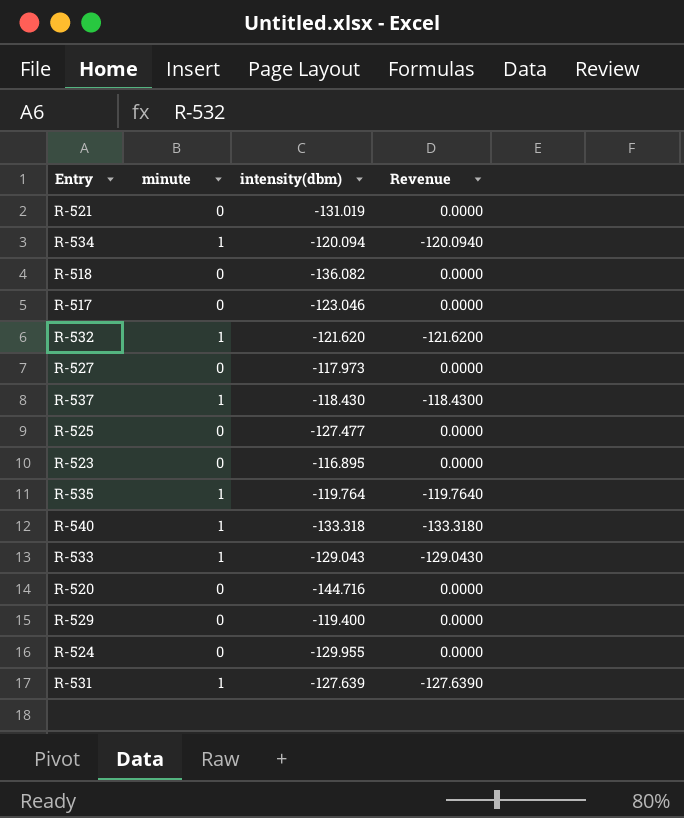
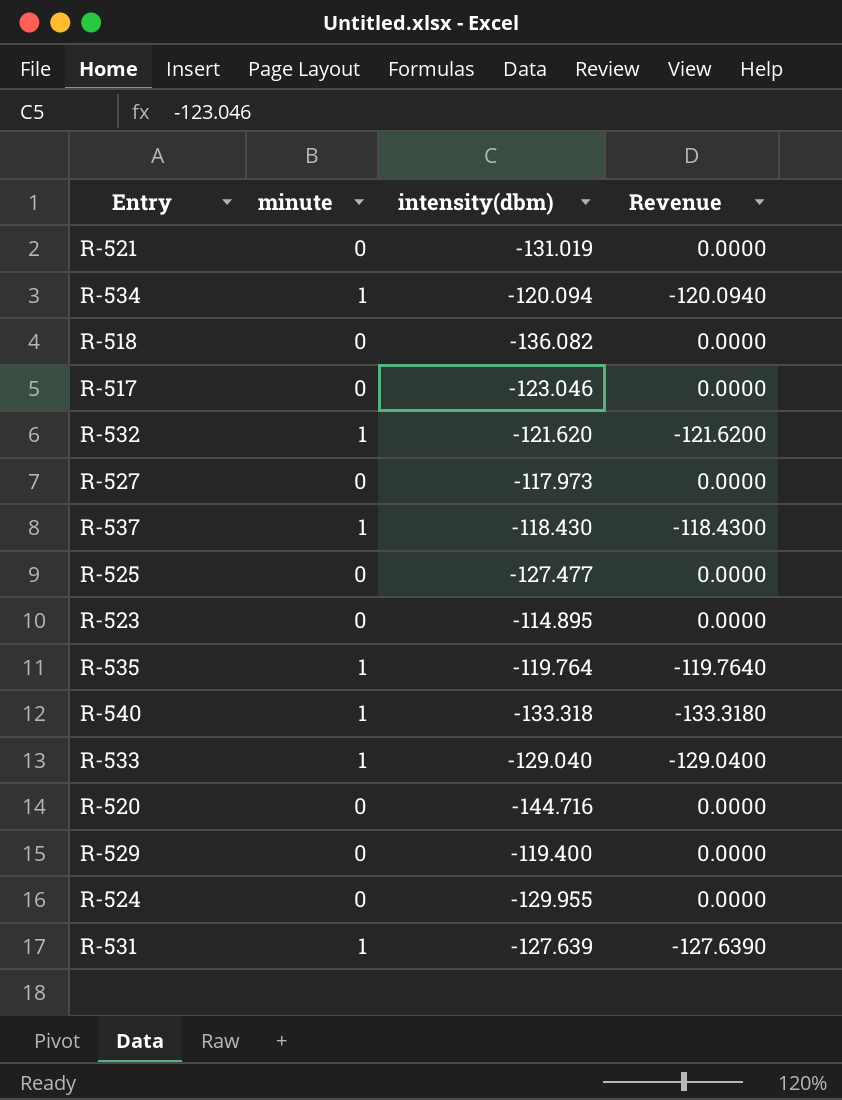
R-523 | intensity(dbm): -116.895 -> -114.895
R-533 | intensity(dbm): -129.043 -> -129.040
R-533 | Revenue: -129.0430 -> -129.0400

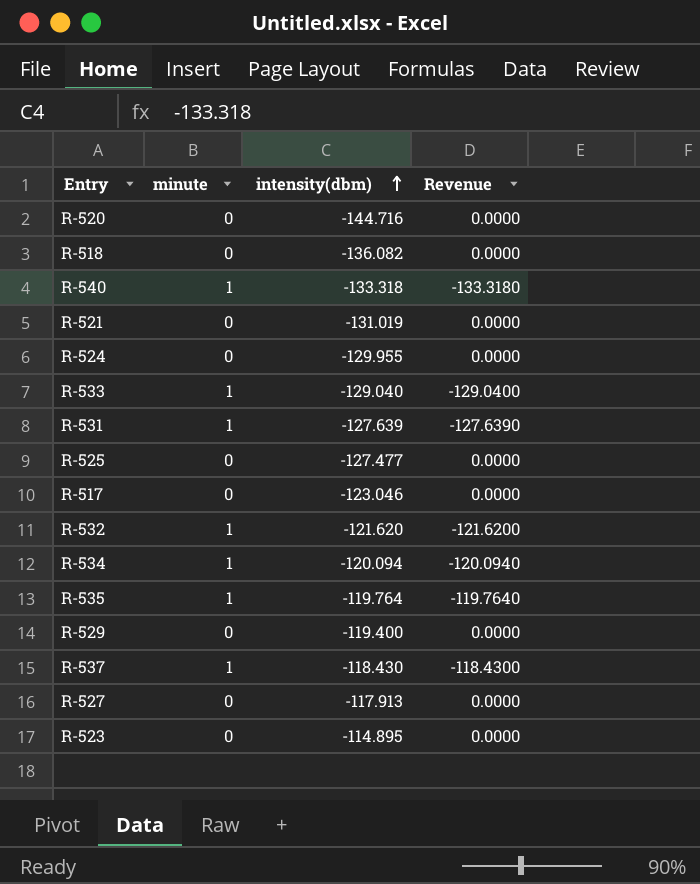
row order: none -> intensity(dbm) ascending
R-527 | intensity(dbm): -117.973 -> -117.913

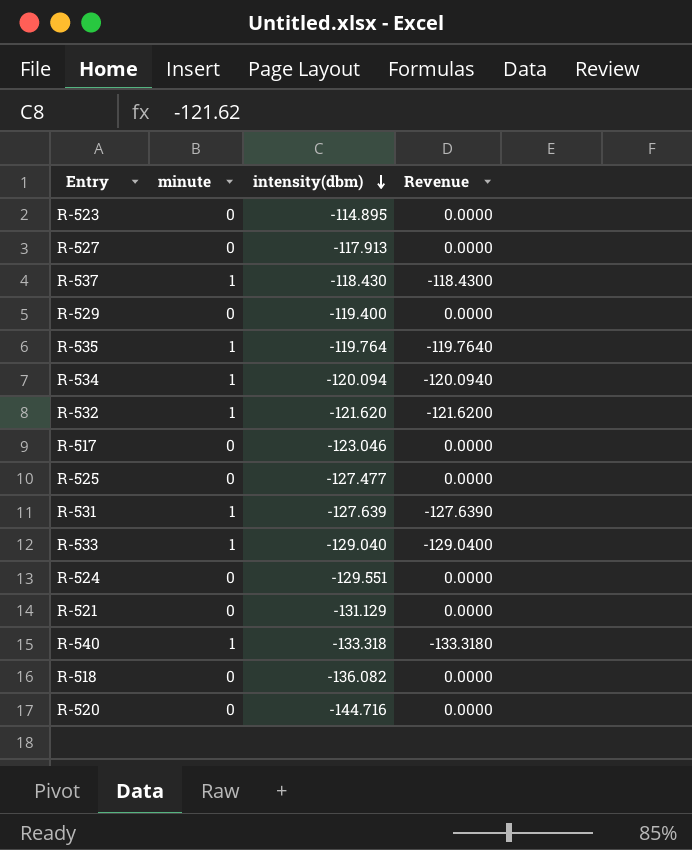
row order: intensity(dbm) ascending -> intensity(dbm) descending
R-524 | intensity(dbm): -129.955 -> -129.551
R-521 | intensity(dbm): -131.019 -> -131.129

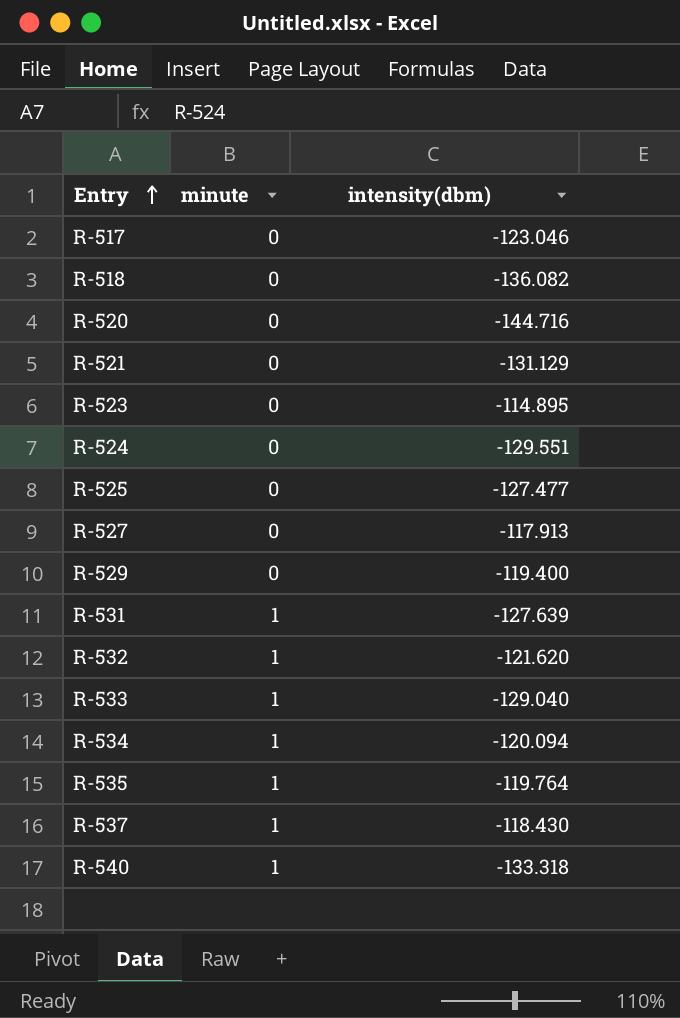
row order: intensity(dbm) descending -> Entry ascending
column Revenue | formula: [minute] * [intensity(dbm)] -> none

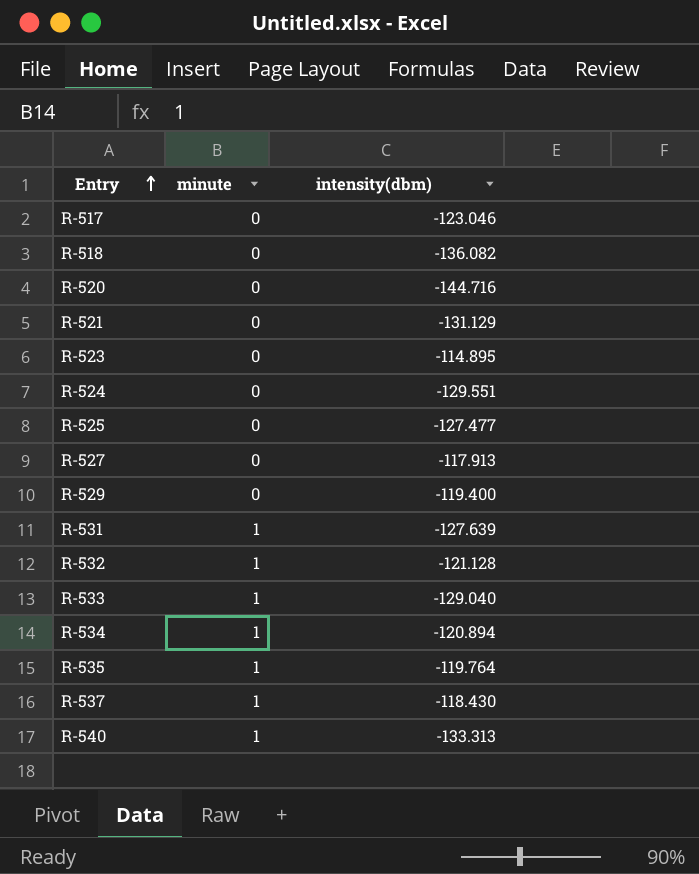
R-532 | intensity(dbm): -121.620 -> -121.128
R-534 | intensity(dbm): -120.094 -> -120.894
R-540 | intensity(dbm): -133.318 -> -133.313

